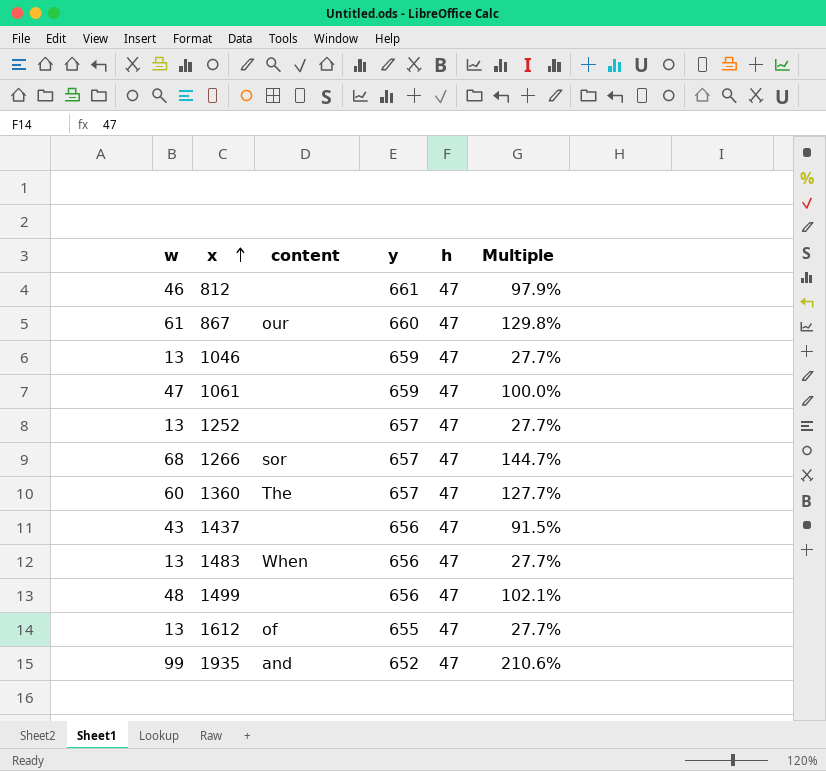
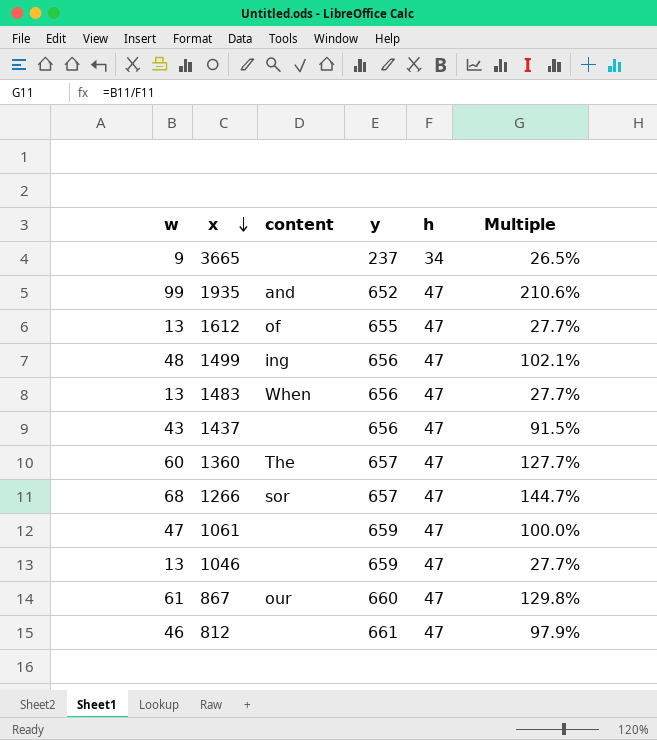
row order: x ascending -> x descending
row 1252: 13 | none | 657 | 47 | 27.7% -> none
row 3665: none -> 9 | none | 237 | 34 | 26.5%
1499 | content: none -> ing

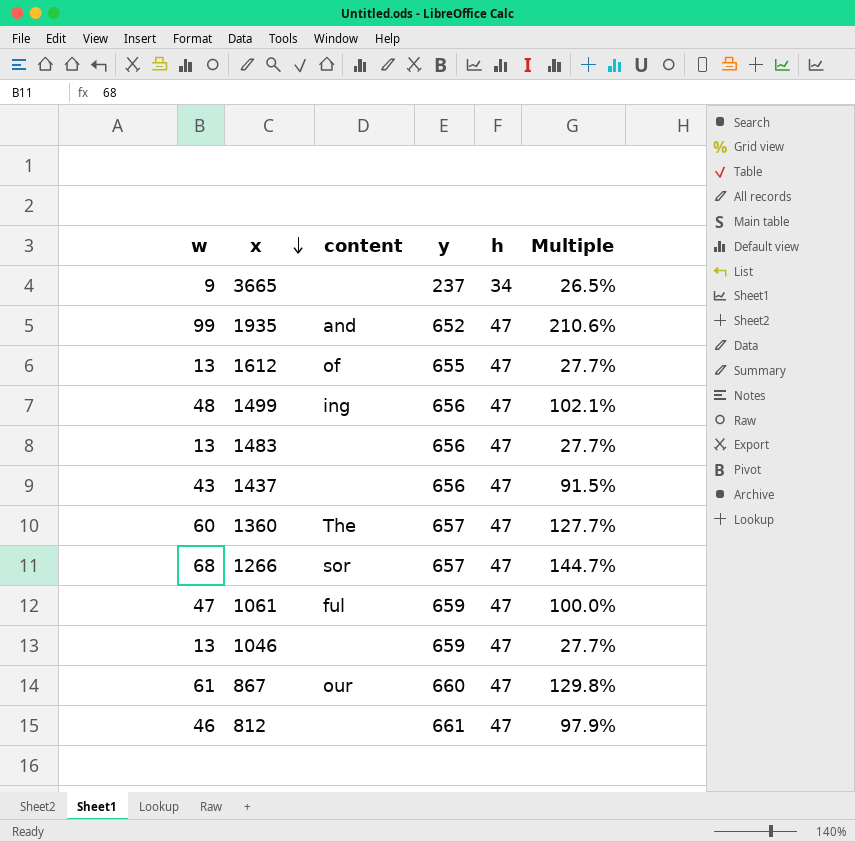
1483 | content: When -> none
1061 | content: none -> ful

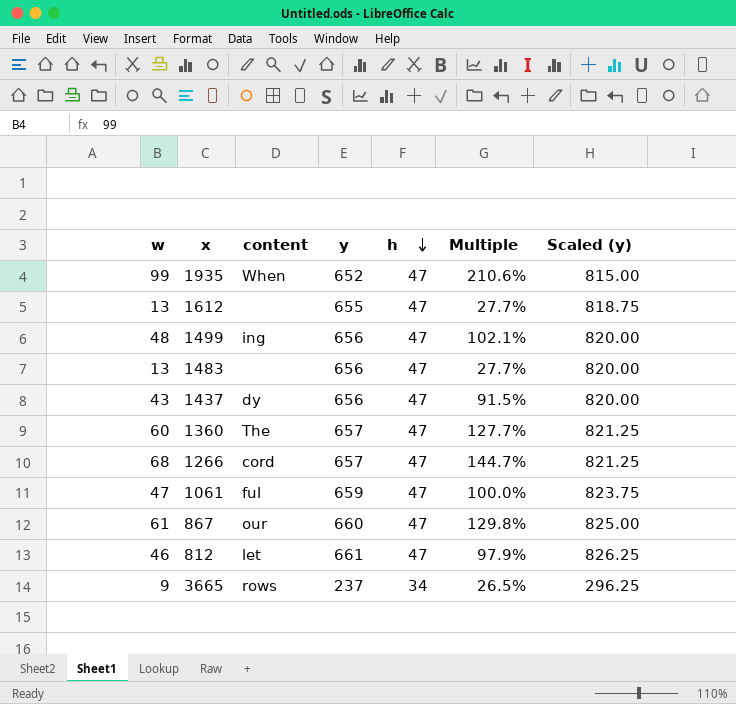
row order: x descending -> h descending
column Scaled (y) | formula: none -> [y] * 1.25
row 1046: 13 | none | 659 | 47 | 27.7% -> none
1935 | content: and -> When
1612 | content: of -> none
1437 | content: none -> dy
1266 | content: sor -> cord
812 | content: none -> let
3665 | content: none -> rows

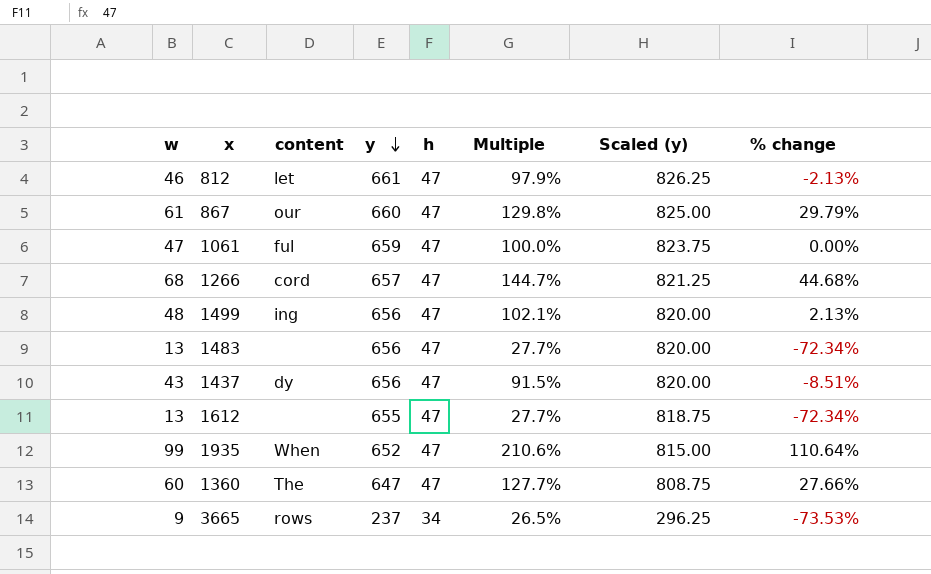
row order: h descending -> y descending
column % change | formula: none -> ([w] - [h]) / [h]
1360 | y: 657 -> 647
1360 | Scaled (y): 821.25 -> 808.75

